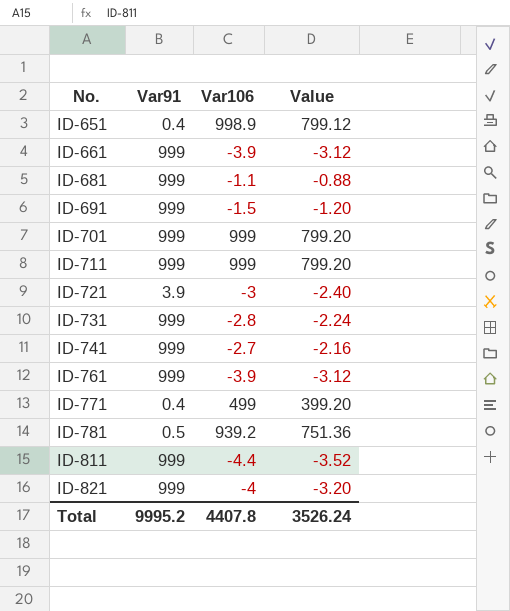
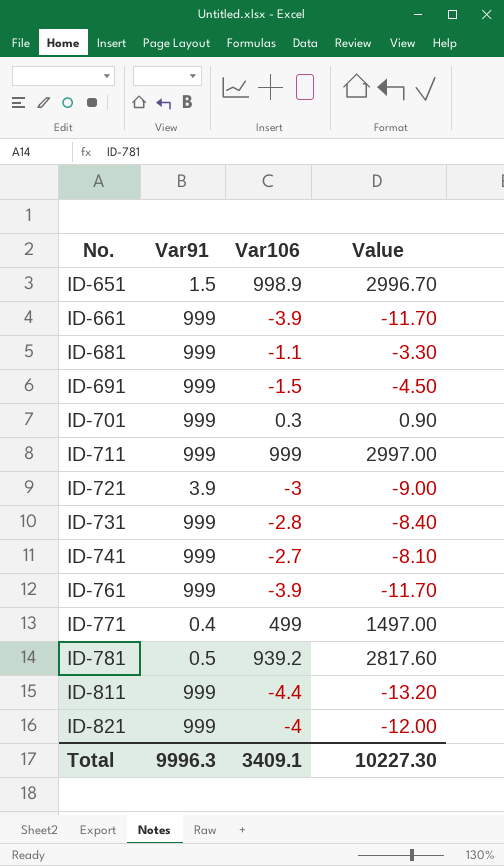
column Value | formula: [Var106] * 0.8 -> [Var106] * 3
ID-651 | Var91: 0.4 -> 1.5
ID-701 | Var106: 999 -> 0.3
Total | Var91: 9995.2 -> 9996.3
Total | Var106: 4407.8 -> 3409.1
Total | Value: 3526.24 -> 10227.30

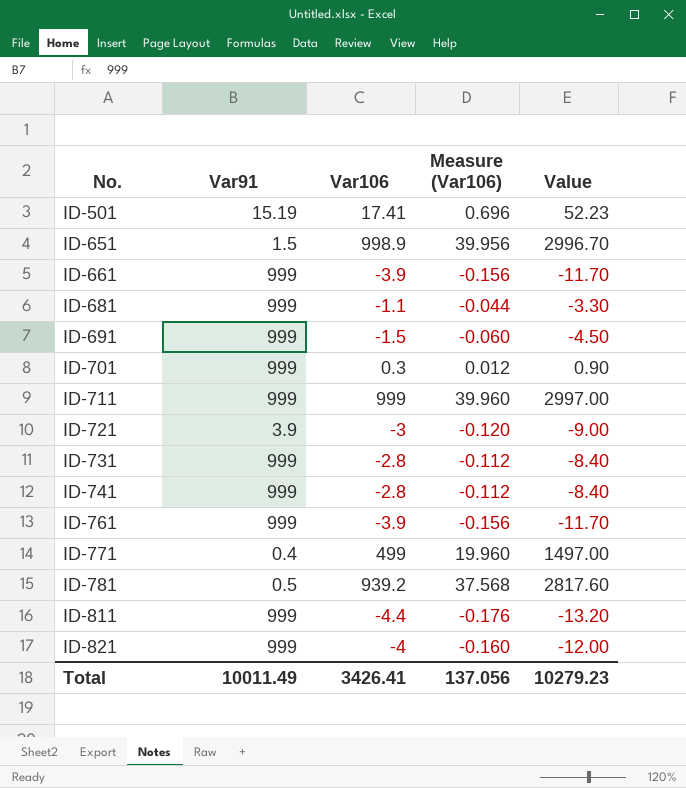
column Measure (Var106) | formula: none -> [Var106] * 0.04
row ID-501: none -> 15.19 | 17.41 | 0.696 | 52.23
ID-741 | Var106: -2.7 -> -2.8
ID-741 | Value: -8.10 -> -8.40
Total | Var91: 9996.3 -> 10011.49
Total | Var106: 3409.1 -> 3426.41
Total | Value: 10227.30 -> 10279.23

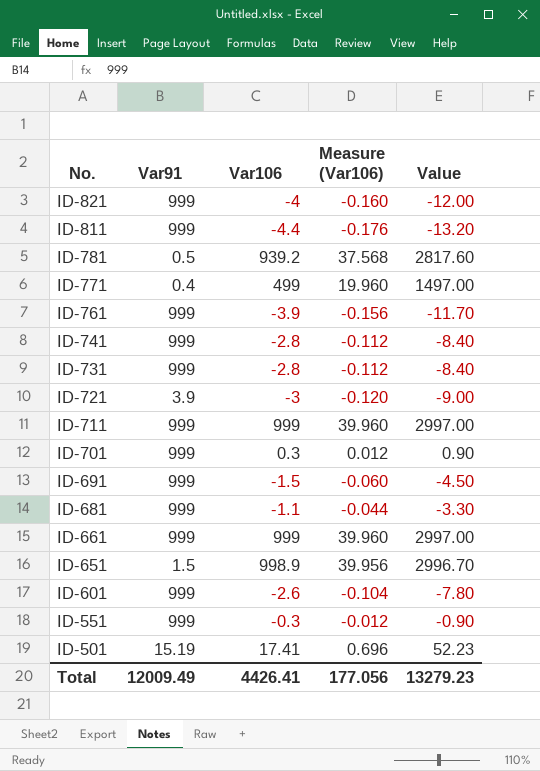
row order: No. ascending -> No. descending
ID-661 | Var106: -3.9 -> 999
ID-661 | Measure (Var106): -0.156 -> 39.960
ID-661 | Value: -11.70 -> 2997.00
row ID-601: none -> 999 | -2.6 | -0.104 | -7.80
row ID-551: none -> 999 | -0.3 | -0.012 | -0.90
Total | Var91: 10011.49 -> 12009.49
Total | Var106: 3426.41 -> 4426.41
Total | Measure (Var106): 137.056 -> 177.056
Total | Value: 10279.23 -> 13279.23

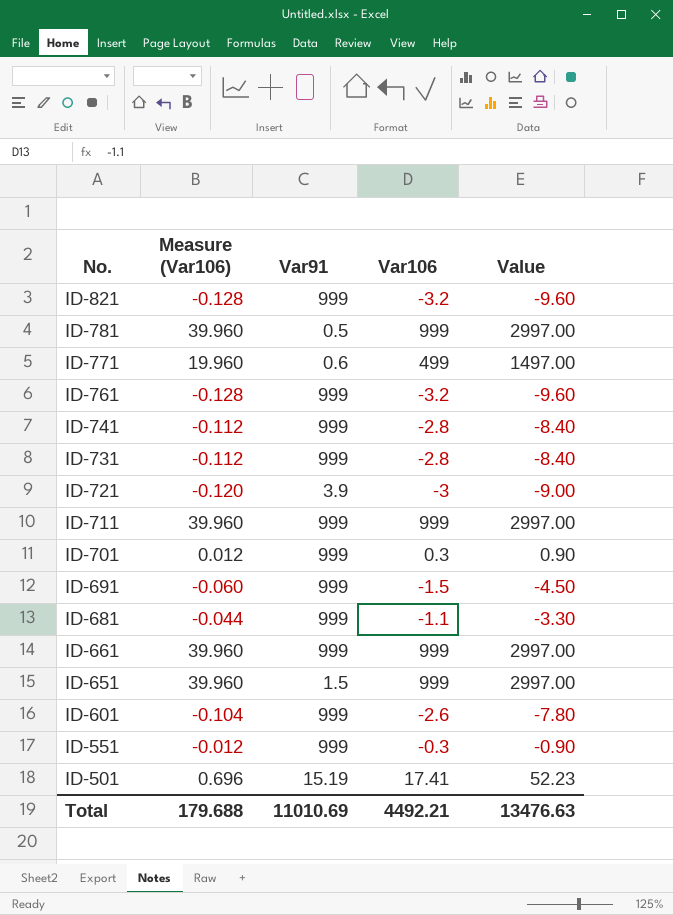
column Measure (Var106) | position: 4 -> 2
row ID-811: 999 | -4.4 | -0.176 | -13.20 -> none
ID-821 | Measure (Var106): -0.160 -> -0.128
ID-821 | Var106: -4 -> -3.2
ID-821 | Value: -12.00 -> -9.60
ID-781 | Measure (Var106): 37.568 -> 39.960
ID-781 | Var106: 939.2 -> 999
ID-781 | Value: 2817.60 -> 2997.00
ID-771 | Var91: 0.4 -> 0.6
ID-761 | Measure (Var106): -0.156 -> -0.128
ID-761 | Var106: -3.9 -> -3.2
ID-761 | Value: -11.70 -> -9.60
ID-651 | Measure (Var106): 39.956 -> 39.960
ID-651 | Var106: 998.9 -> 999
ID-651 | Value: 2996.70 -> 2997.00
Total | Measure (Var106): 177.056 -> 179.688
Total | Var91: 12009.49 -> 11010.69
Total | Var106: 4426.41 -> 4492.21
Total | Value: 13279.23 -> 13476.63

